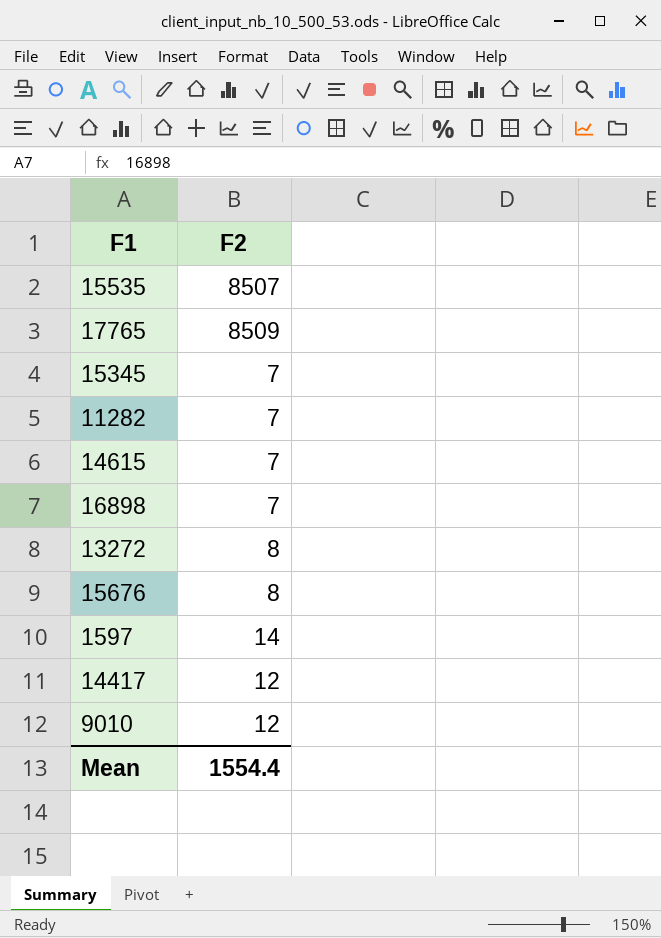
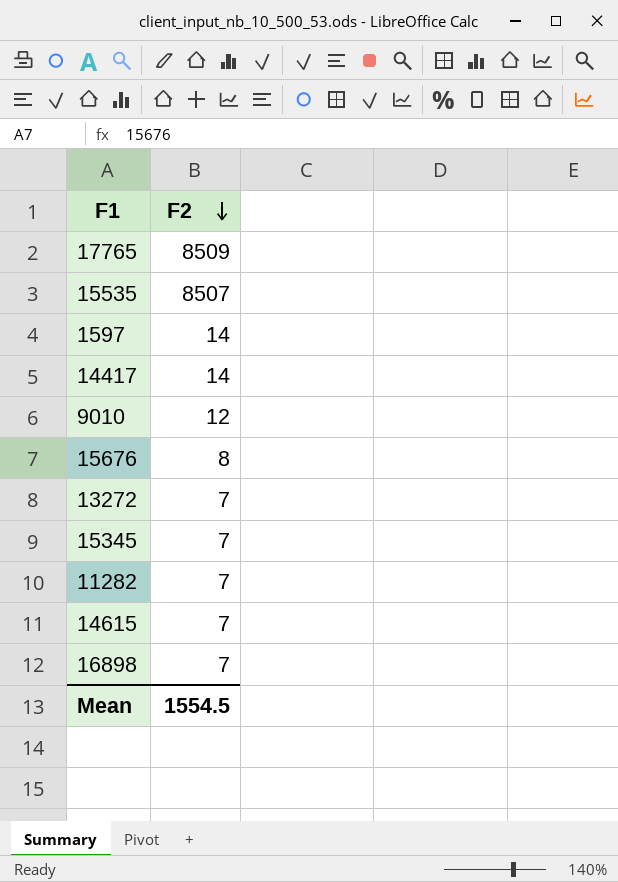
row order: none -> F2 descending
14417 | F2: 12 -> 14
13272 | F2: 8 -> 7
Mean | F2: 1554.4 -> 1554.5

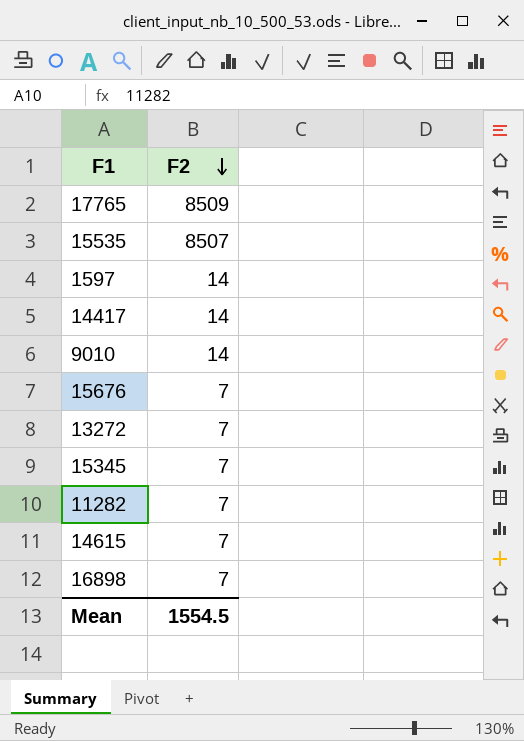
9010 | F2: 12 -> 14
15676 | F2: 8 -> 7

